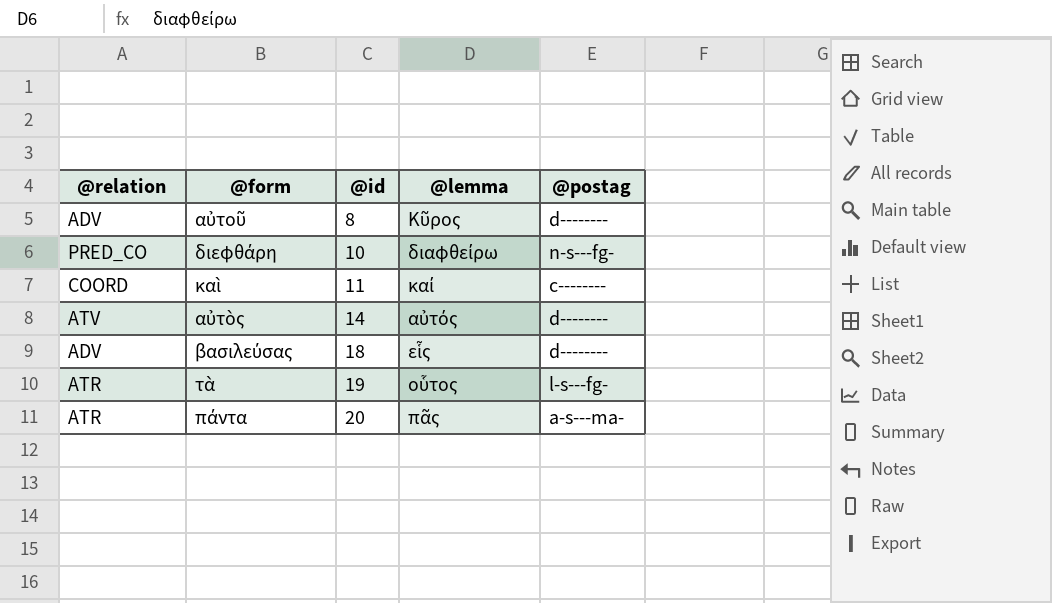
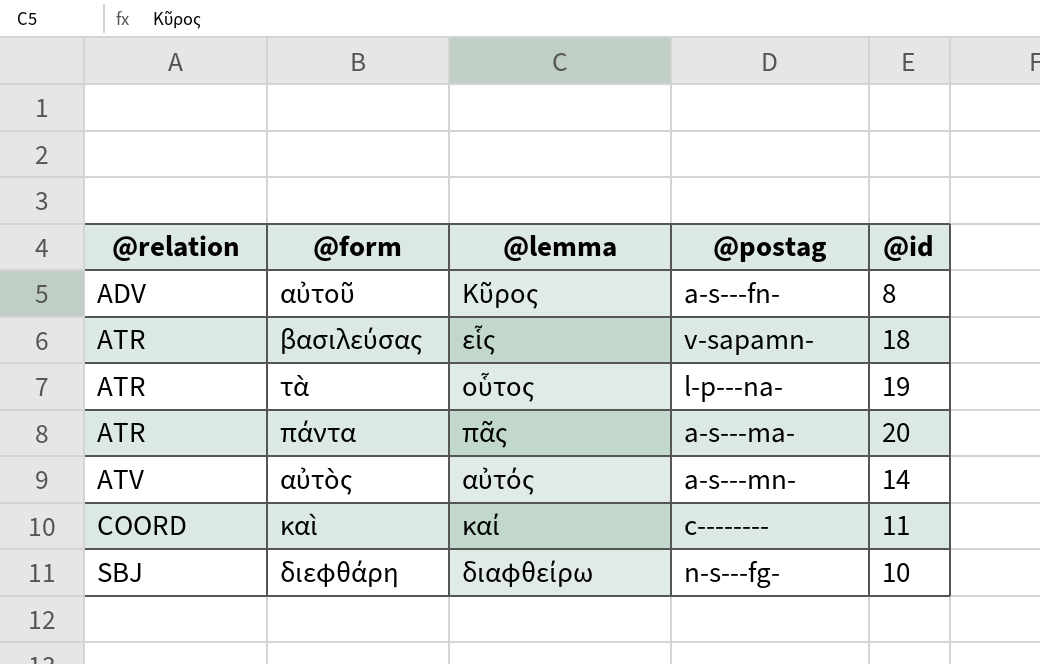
row order: @id ascending -> @relation ascending
column @id | position: 3 -> 5
αὐτοῦ | @postag: d-------- -> a-s---fn-
βασιλεύσας | @relation: ADV -> ATR
βασιλεύσας | @postag: d-------- -> v-sapamn-
τὰ | @postag: l-s---fg- -> l-p---na-
αὐτὸς | @postag: d-------- -> a-s---mn-
διεφθάρη | @relation: PRED_CO -> SBJ

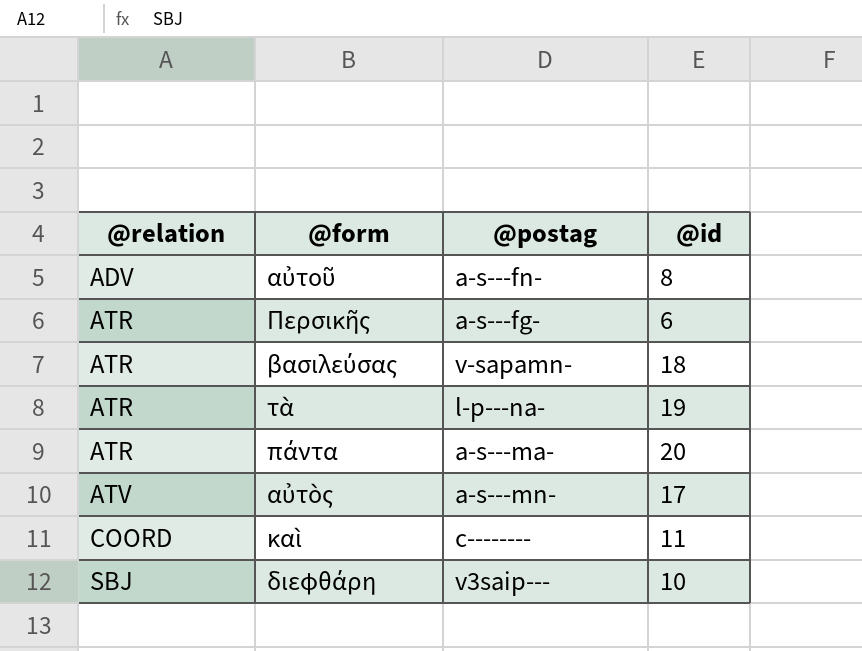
column @lemma | position: 3 -> none
row Περσικῆς: none -> ATR | a-s---fg- | 6
αὐτὸς | @id: 14 -> 17
διεφθάρη | @postag: n-s---fg- -> v3saip---

